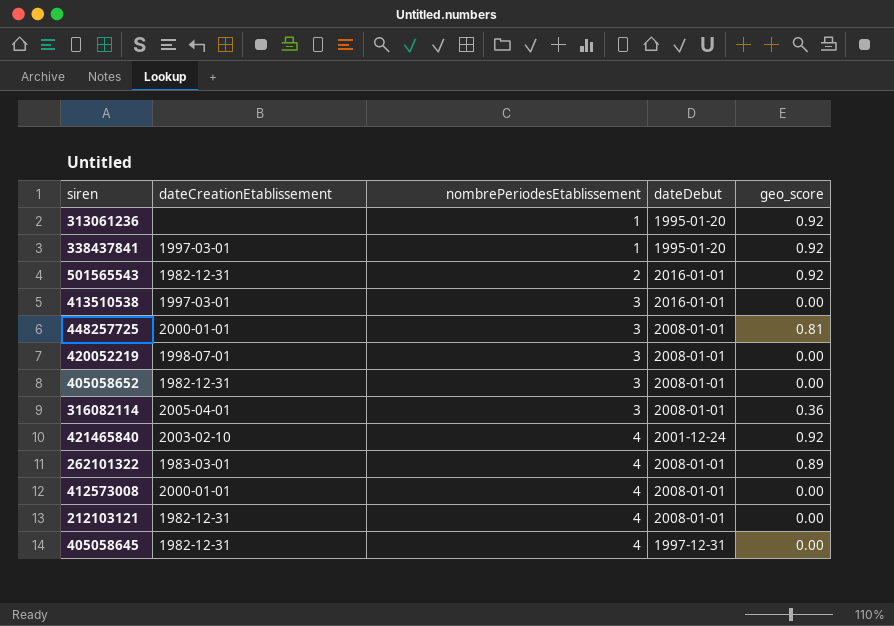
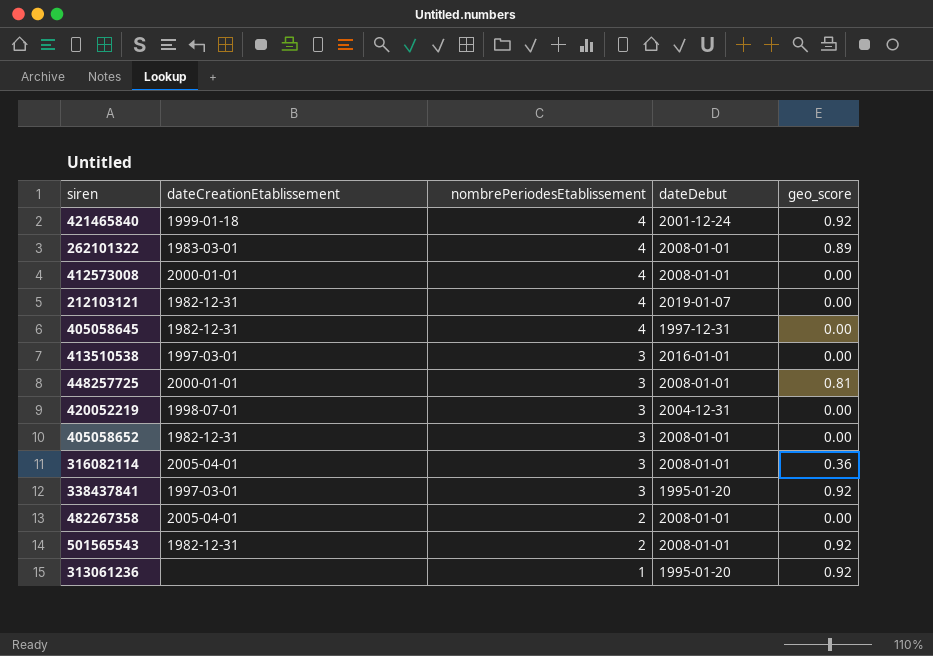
row order: nombrePeriodesEtablissement ascending -> nombrePeriodesEtablissement descending
421465840 | dateCreationEtablissement: 2003-02-10 -> 1999-01-18
212103121 | dateDebut: 2008-01-01 -> 2019-01-07
420052219 | dateDebut: 2008-01-01 -> 2004-12-31
338437841 | nombrePeriodesEtablissement: 1 -> 3
row 482267358: none -> 2005-04-01 | 2 | 2008-01-01 | 0.00
501565543 | dateDebut: 2016-01-01 -> 2008-01-01

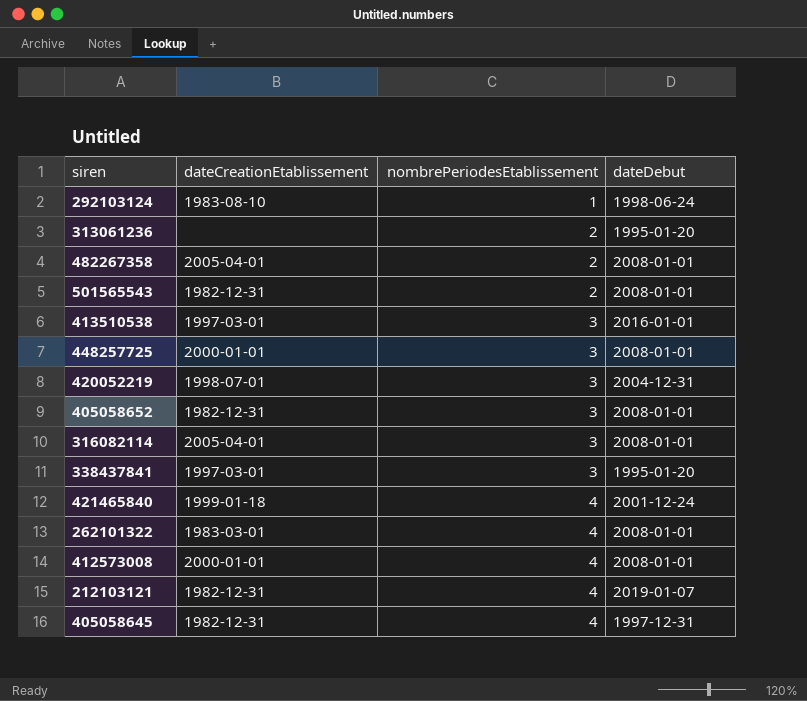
row order: nombrePeriodesEtablissement descending -> nombrePeriodesEtablissement ascending
column geo_score | position: 5 -> none
row 292103124: none -> 1983-08-10 | 1 | 1998-06-24
313061236 | nombrePeriodesEtablissement: 1 -> 2

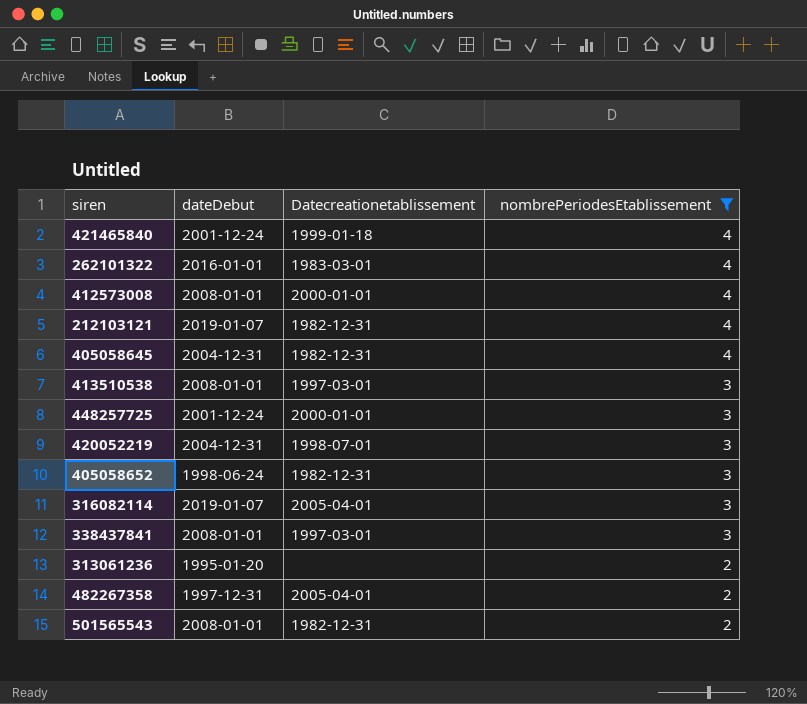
filter: none -> nombrePeriodesEtablissement != 1
row order: nombrePeriodesEtablissement ascending -> nombrePeriodesEtablissement descending
column dateDebut | position: 4 -> 2
column name: dateCreationEtablissement -> Datecreationetablissement
262101322 | dateDebut: 2008-01-01 -> 2016-01-01
405058645 | dateDebut: 1997-12-31 -> 2004-12-31
413510538 | dateDebut: 2016-01-01 -> 2008-01-01
448257725 | dateDebut: 2008-01-01 -> 2001-12-24
405058652 | dateDebut: 2008-01-01 -> 1998-06-24
316082114 | dateDebut: 2008-01-01 -> 2019-01-07
338437841 | dateDebut: 1995-01-20 -> 2008-01-01
482267358 | dateDebut: 2008-01-01 -> 1997-12-31

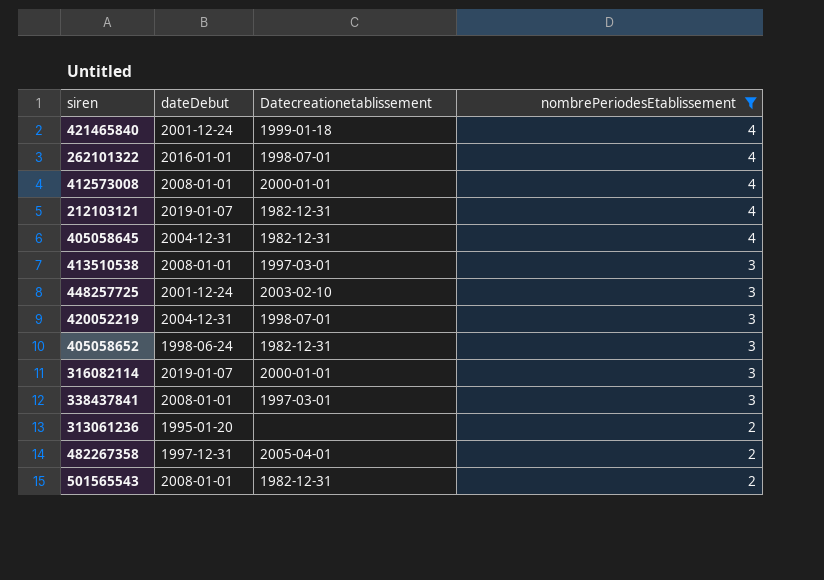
262101322 | Datecreationetablissement: 1983-03-01 -> 1998-07-01
448257725 | Datecreationetablissement: 2000-01-01 -> 2003-02-10
316082114 | Datecreationetablissement: 2005-04-01 -> 2000-01-01

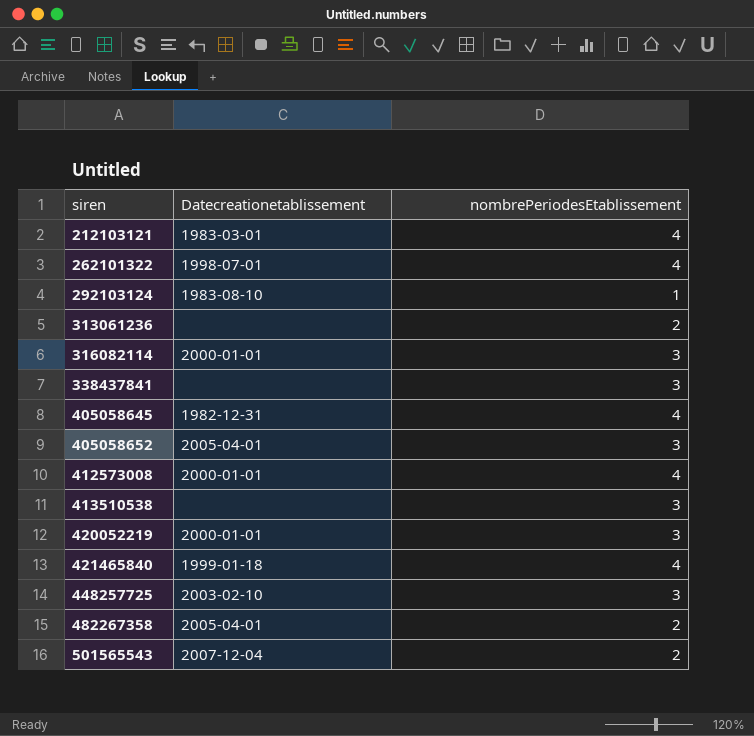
filter: nombrePeriodesEtablissement != 1 -> none
row order: nombrePeriodesEtablissement descending -> siren ascending
column dateDebut | position: 2 -> none
212103121 | Datecreationetablissement: 1982-12-31 -> 1983-03-01
338437841 | Datecreationetablissement: 1997-03-01 -> none
405058652 | Datecreationetablissement: 1982-12-31 -> 2005-04-01
413510538 | Datecreationetablissement: 1997-03-01 -> none
420052219 | Datecreationetablissement: 1998-07-01 -> 2000-01-01
501565543 | Datecreationetablissement: 1982-12-31 -> 2007-12-04

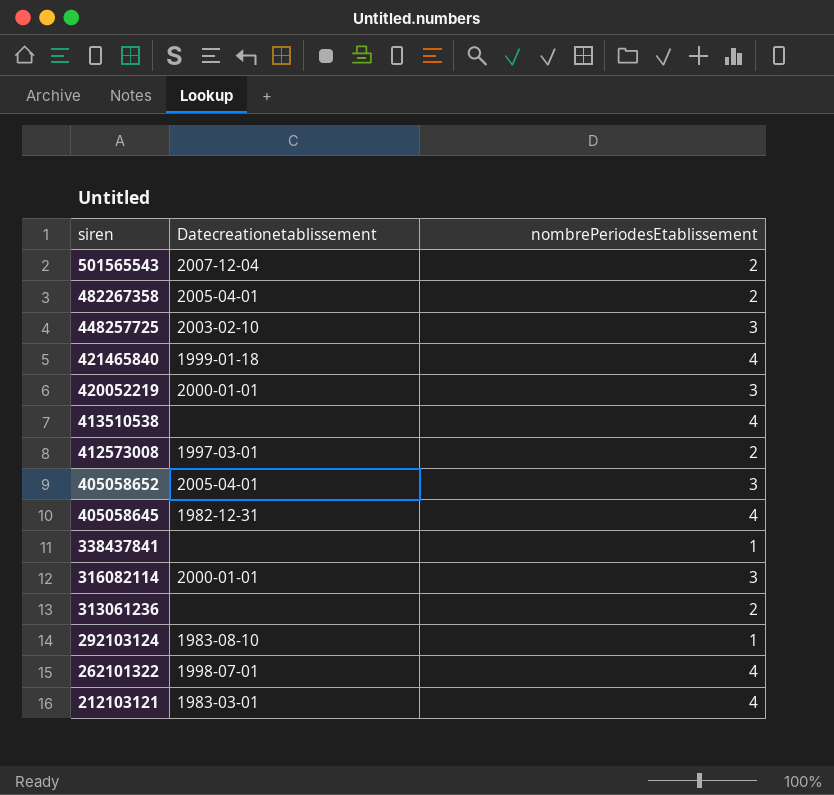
row order: siren ascending -> siren descending
413510538 | nombrePeriodesEtablissement: 3 -> 4
412573008 | Datecreationetablissement: 2000-01-01 -> 1997-03-01
412573008 | nombrePeriodesEtablissement: 4 -> 2
338437841 | nombrePeriodesEtablissement: 3 -> 1

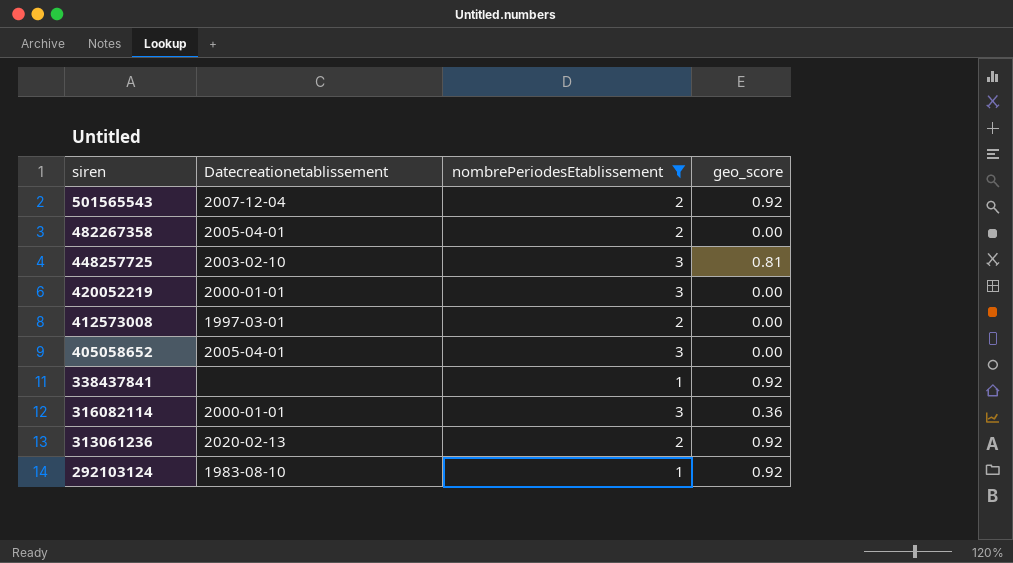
filter: none -> nombrePeriodesEtablissement != 4
column geo_score | position: none -> 4
313061236 | Datecreationetablissement: none -> 2020-02-13

